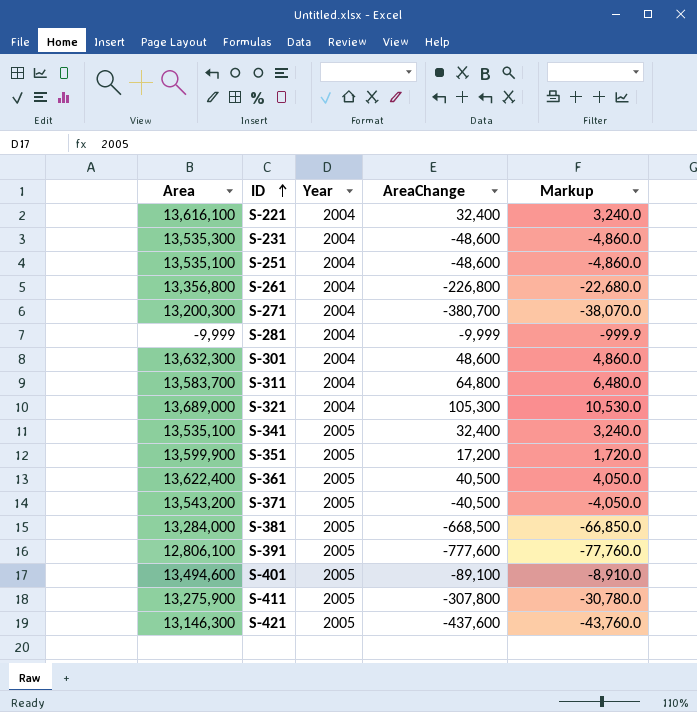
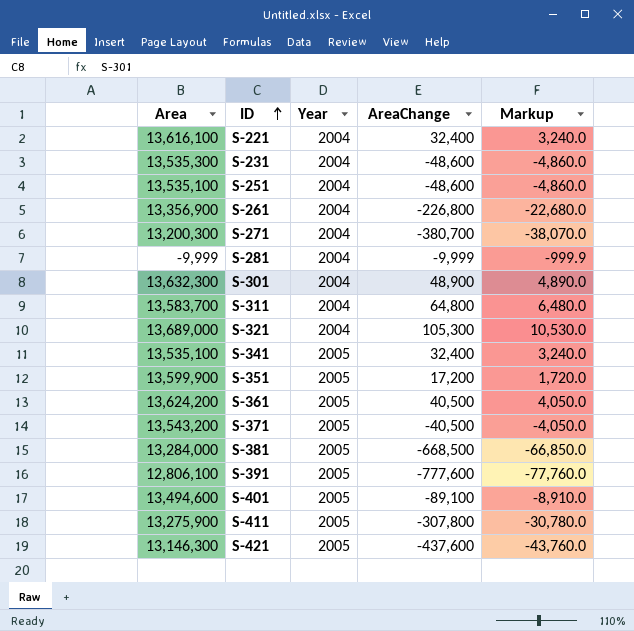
S-261 | Area: 13,356,800 -> 13,356,900
S-301 | AreaChange: 48,600 -> 48,900
S-301 | Markup: 4,860.0 -> 4,890.0
S-361 | Area: 13,622,400 -> 13,624,200

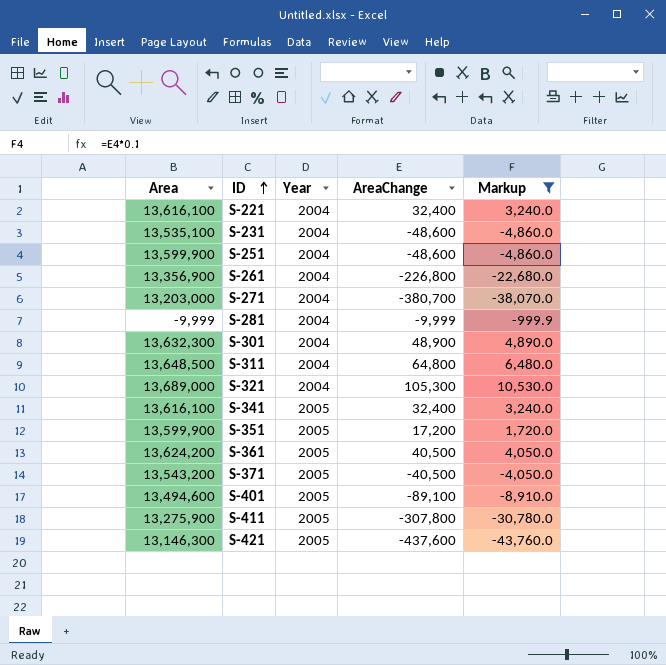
filter: none -> Markup >= -43,760.0
S-231 | Area: 13,535,300 -> 13,535,100
S-251 | Area: 13,535,100 -> 13,599,900
S-271 | Area: 13,200,300 -> 13,203,000
S-311 | Area: 13,583,700 -> 13,648,500
S-341 | Area: 13,535,100 -> 13,616,100

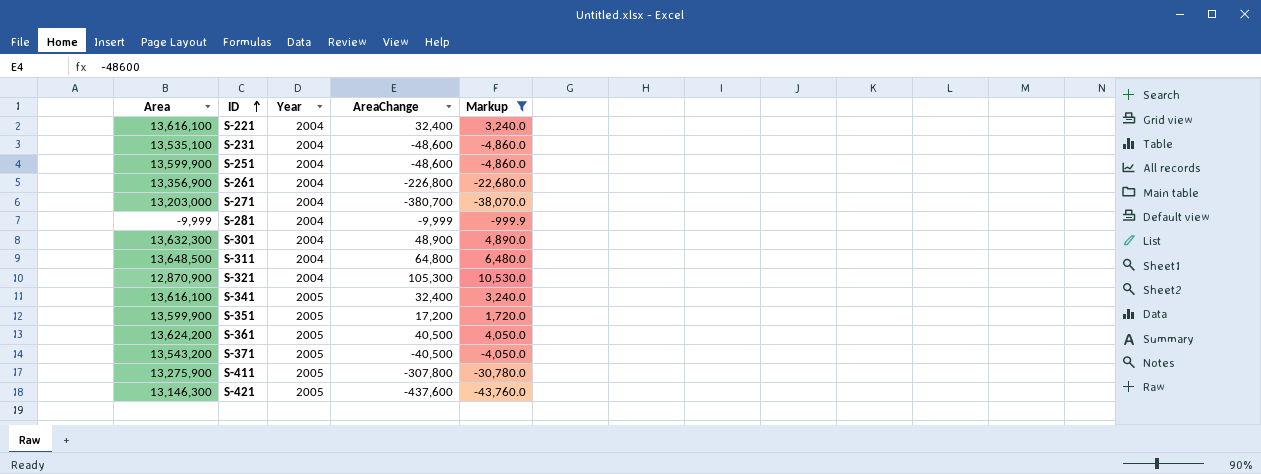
row S-401: 13,494,600 | 2005 | -89,100 | -8,910.0 -> none
S-321 | Area: 13,689,000 -> 12,870,900

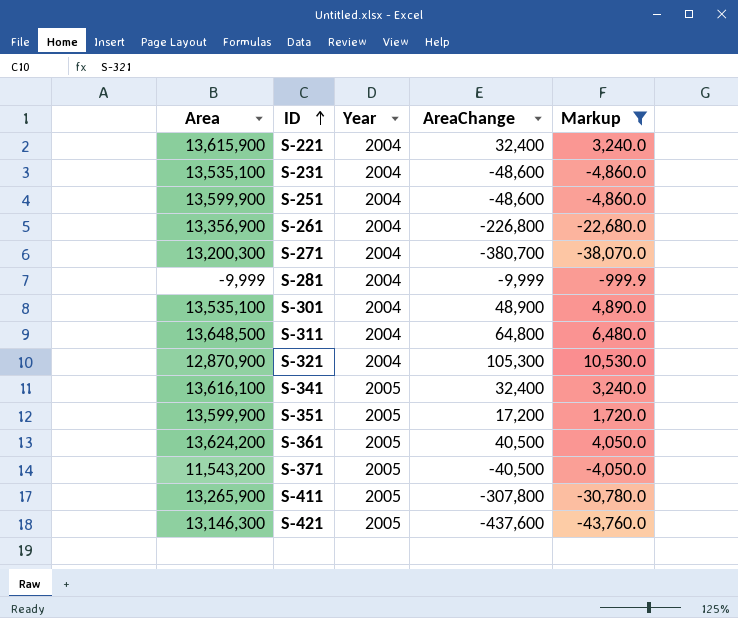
S-221 | Area: 13,616,100 -> 13,615,900
S-271 | Area: 13,203,000 -> 13,200,300
S-301 | Area: 13,632,300 -> 13,535,100
S-371 | Area: 13,543,200 -> 11,543,200
S-411 | Area: 13,275,900 -> 13,265,900

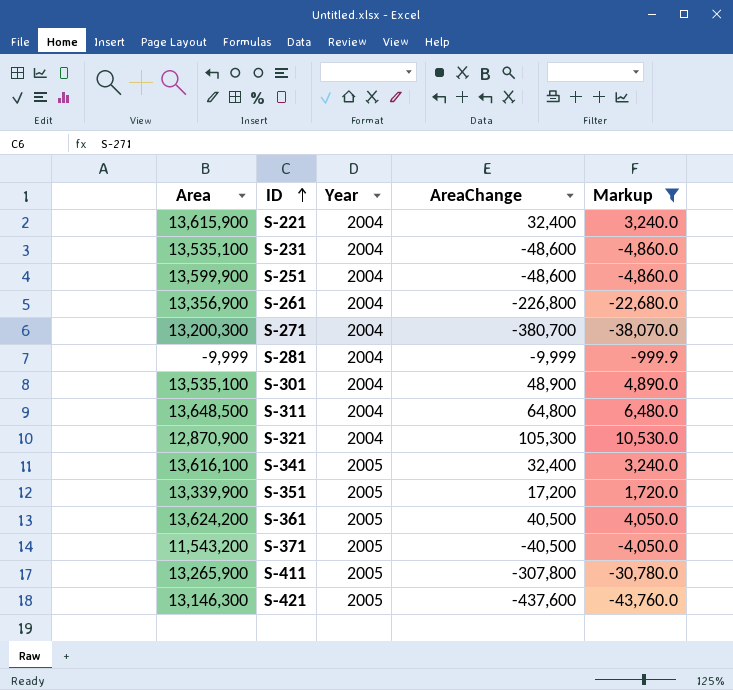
S-351 | Area: 13,599,900 -> 13,339,900

